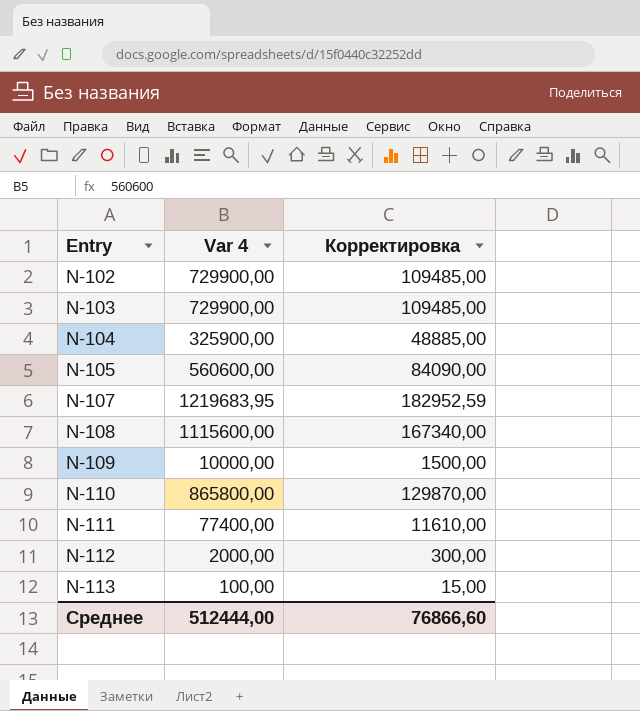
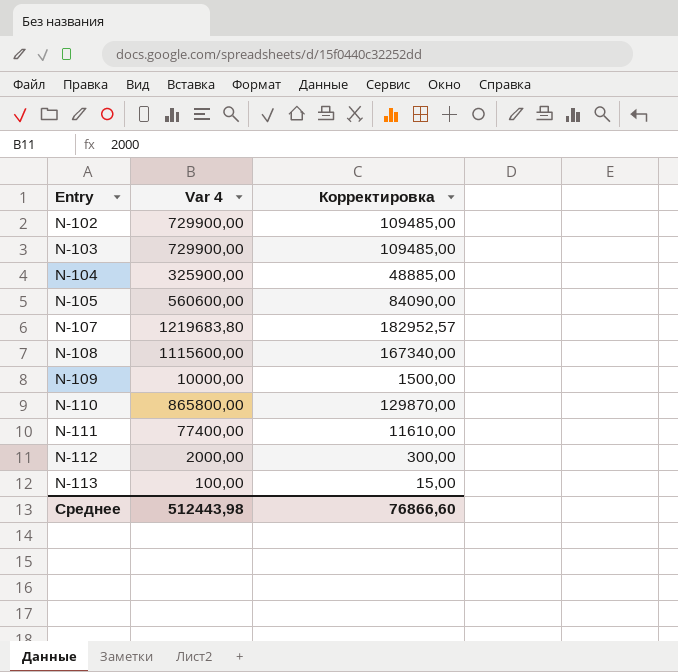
N-107 | Var 4: 1219683,95 -> 1219683,80
N-107 | Корректировка: 182952,59 -> 182952,57
Среднее | Var 4: 512444,00 -> 512443,98

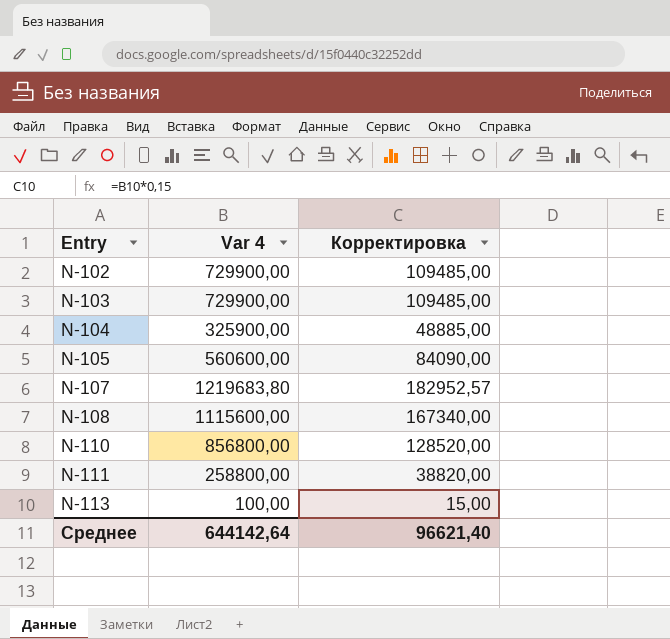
row N-109: 10000,00 | 1500,00 -> none
row N-112: 2000,00 | 300,00 -> none
N-110 | Var 4: 865800,00 -> 856800,00
N-110 | Корректировка: 129870,00 -> 128520,00
N-111 | Var 4: 77400,00 -> 258800,00
N-111 | Корректировка: 11610,00 -> 38820,00
Среднее | Var 4: 512443,98 -> 644142,64
Среднее | Корректировка: 76866,60 -> 96621,40

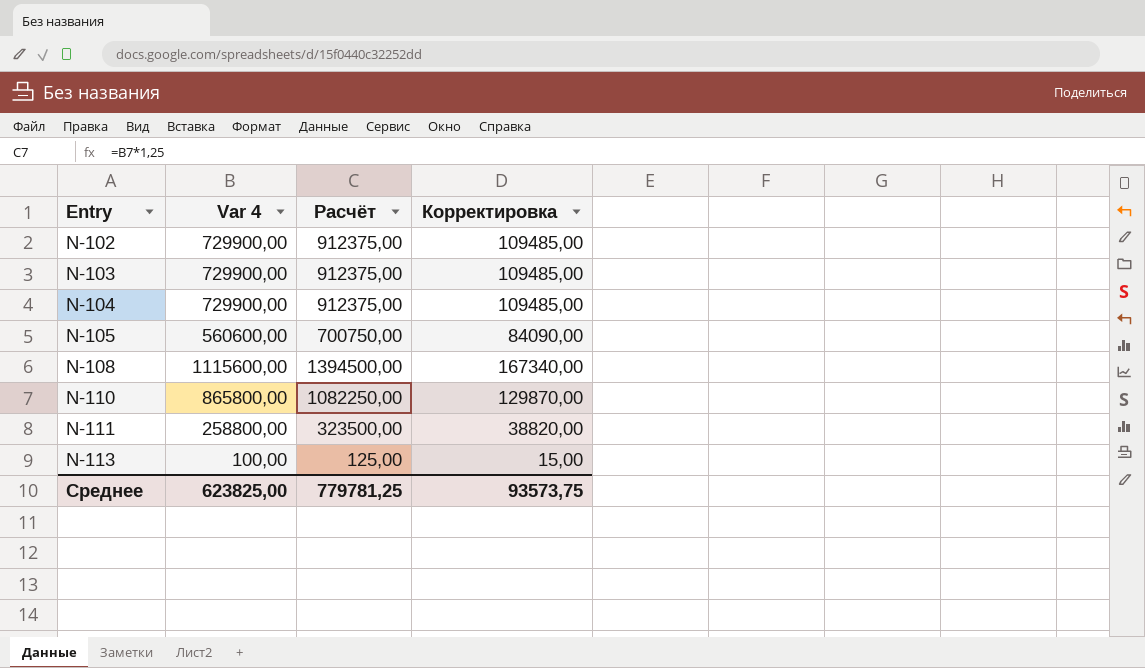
column Расчёт | formula: none -> [Var 4] * 1,25
row N-107: 1219683,80 | 182952,57 -> none
N-104 | Var 4: 325900,00 -> 729900,00
N-104 | Корректировка: 48885,00 -> 109485,00
N-110 | Var 4: 856800,00 -> 865800,00
N-110 | Корректировка: 128520,00 -> 129870,00
Среднее | Var 4: 644142,64 -> 623825,00
Среднее | Корректировка: 96621,40 -> 93573,75

